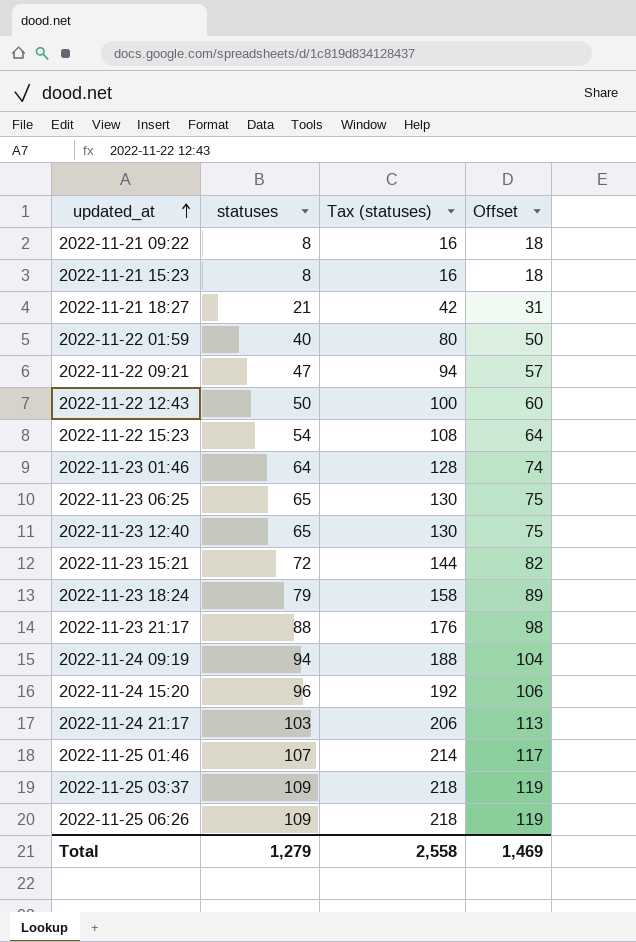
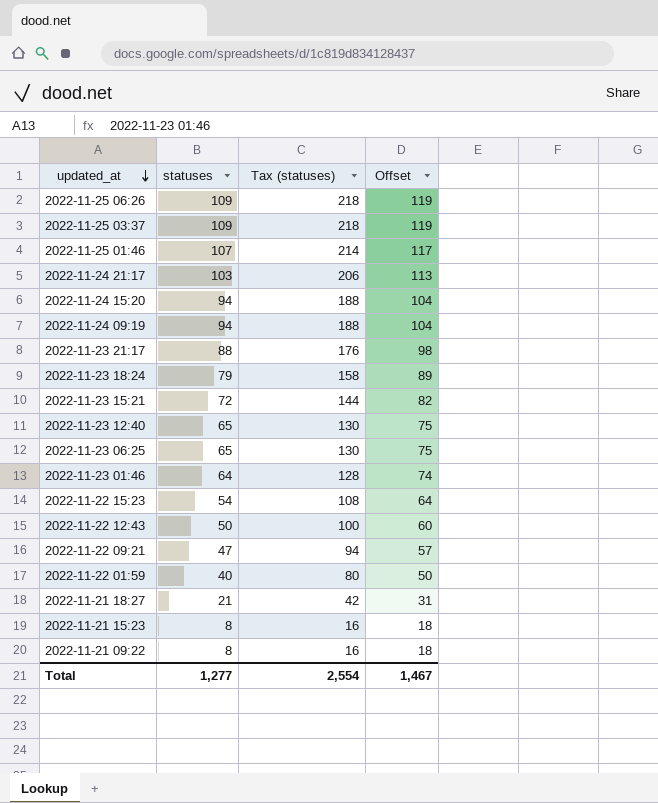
row order: updated_at ascending -> updated_at descending
2022-11-24 15:20 | statuses: 96 -> 94
2022-11-24 15:20 | Tax (statuses): 192 -> 188
2022-11-24 15:20 | Offset: 106 -> 104
Total | statuses: 1,279 -> 1,277
Total | Tax (statuses): 2,558 -> 2,554
Total | Offset: 1,469 -> 1,467

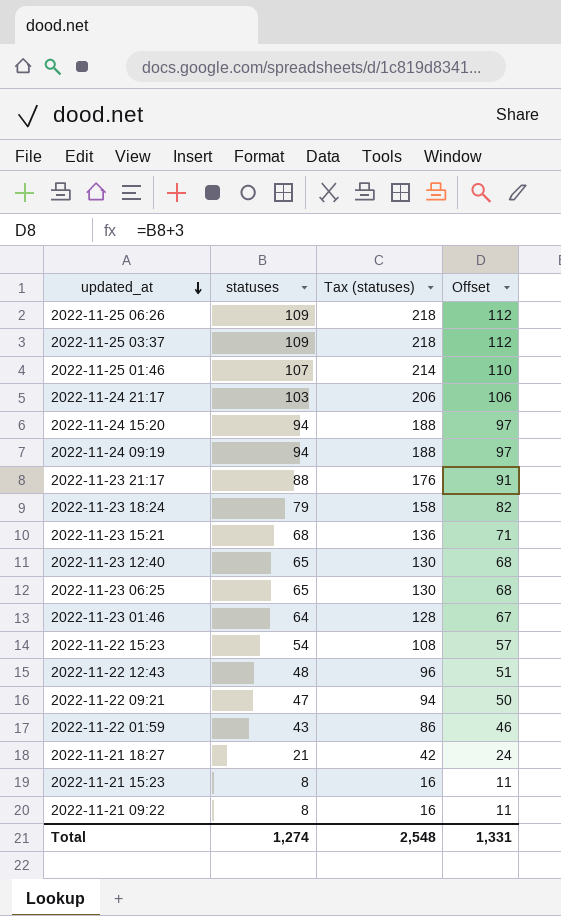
column Offset | formula: [statuses] + 10 -> [statuses] + 3
2022-11-23 15:21 | statuses: 72 -> 68
2022-11-23 15:21 | Tax (statuses): 144 -> 136
2022-11-22 12:43 | statuses: 50 -> 48
2022-11-22 12:43 | Tax (statuses): 100 -> 96
2022-11-22 01:59 | statuses: 40 -> 43
2022-11-22 01:59 | Tax (statuses): 80 -> 86
Total | statuses: 1,277 -> 1,274
Total | Tax (statuses): 2,554 -> 2,548
Total | Offset: 1,467 -> 1,331

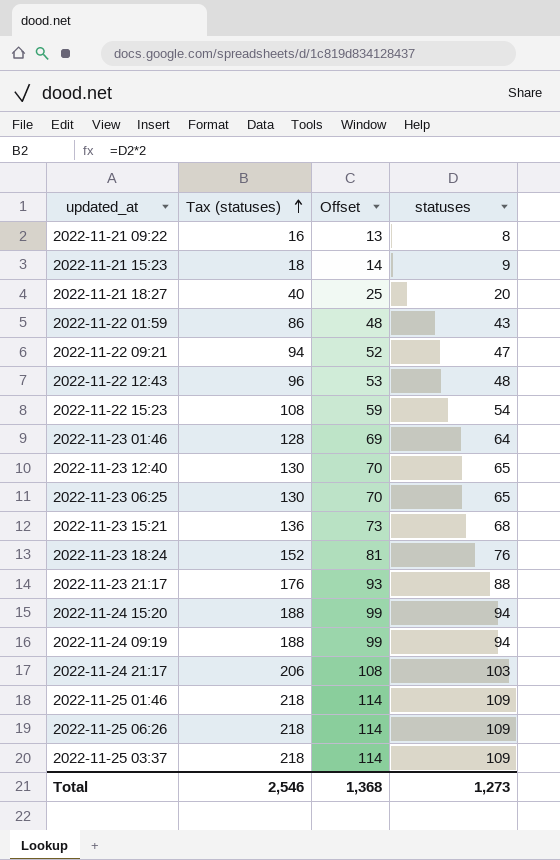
row order: updated_at descending -> Tax (statuses) ascending
column Offset | formula: [statuses] + 3 -> [statuses] + 5
column statuses | position: 2 -> 4
2022-11-21 15:23 | Tax (statuses): 16 -> 18
2022-11-21 15:23 | statuses: 8 -> 9
2022-11-21 18:27 | Tax (statuses): 42 -> 40
2022-11-21 18:27 | statuses: 21 -> 20
2022-11-23 18:24 | Tax (statuses): 158 -> 152
2022-11-23 18:24 | statuses: 79 -> 76
2022-11-25 01:46 | Tax (statuses): 214 -> 218
2022-11-25 01:46 | statuses: 107 -> 109
Total | Tax (statuses): 2,548 -> 2,546
Total | Offset: 1,331 -> 1,368
Total | statuses: 1,274 -> 1,273

